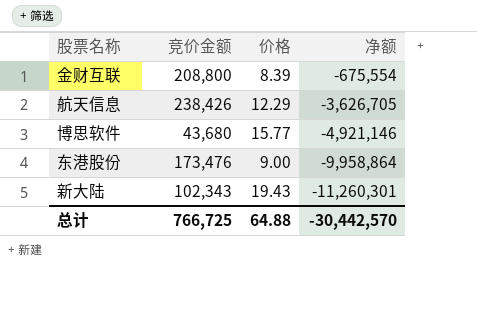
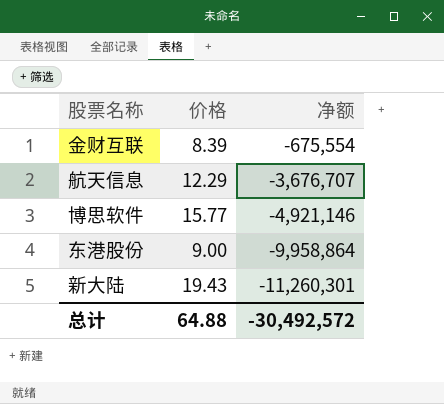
column 竞价金额 | position: 2 -> none
航天信息 | 净额: -3,626,705 -> -3,676,707
总计 | 净额: -30,442,570 -> -30,492,572

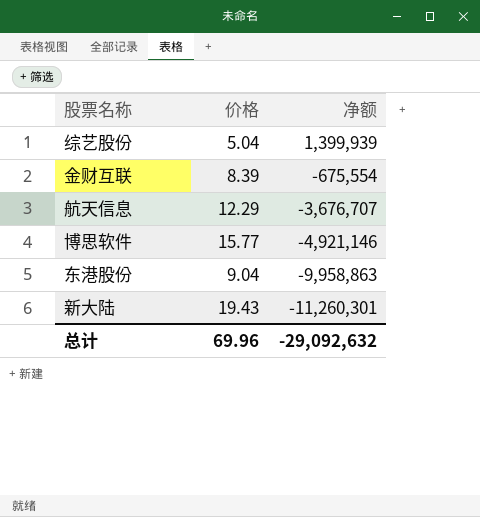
row 综艺股份: none -> 5.04 | 1,399,939
东港股份 | 价格: 9.00 -> 9.04
东港股份 | 净额: -9,958,864 -> -9,958,863
总计 | 价格: 64.88 -> 69.96
总计 | 净额: -30,492,572 -> -29,092,632

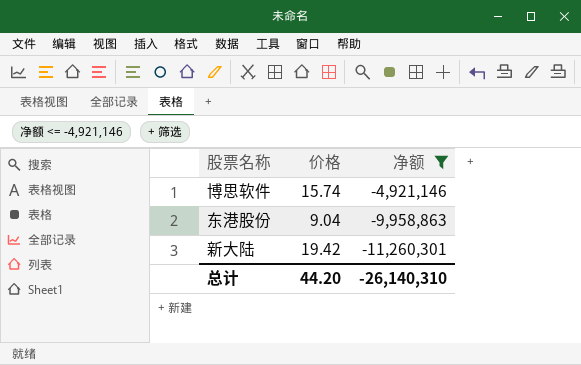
filter: none -> 净额 <= -4,921,146
博思软件 | 价格: 15.77 -> 15.74
新大陆 | 价格: 19.43 -> 19.42
总计 | 价格: 69.96 -> 44.20
总计 | 净额: -29,092,632 -> -26,140,310

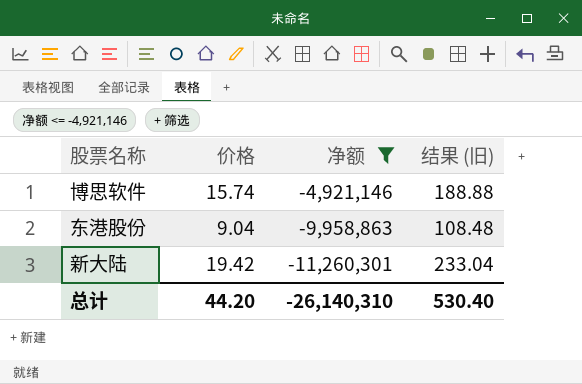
column 结果 (旧) | formula: none -> [价格] * 12

